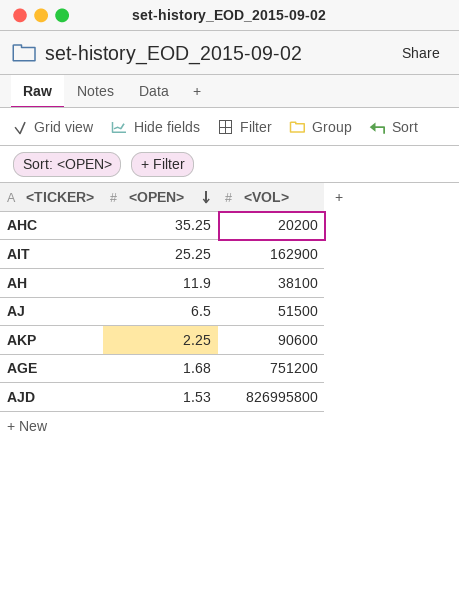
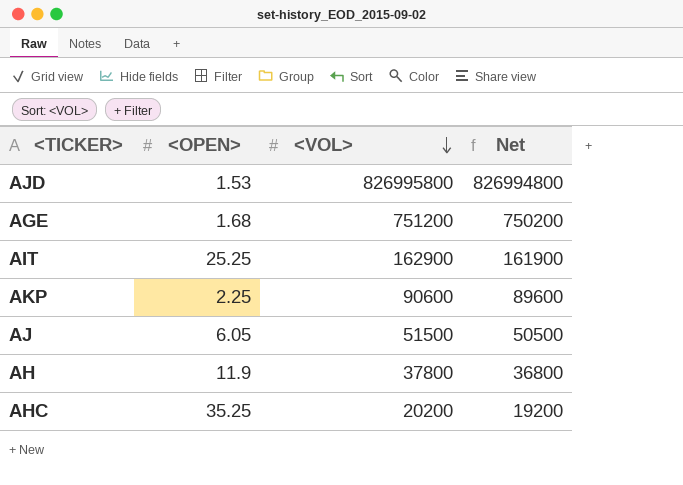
row order: <OPEN> descending -> <VOL> descending
column Net | formula: none -> [<VOL>] - 1000
AJ | <OPEN>: 6.5 -> 6.05
AH | <VOL>: 38100 -> 37800

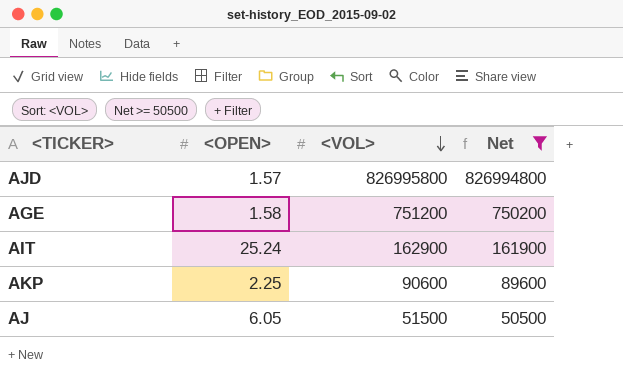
filter: none -> Net >= 50500
AJD | <OPEN>: 1.53 -> 1.57
AGE | <OPEN>: 1.68 -> 1.58
AIT | <OPEN>: 25.25 -> 25.24

